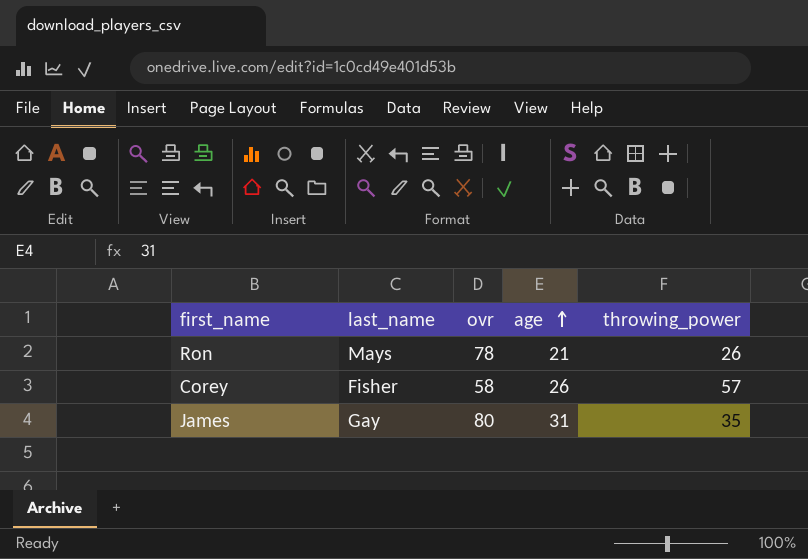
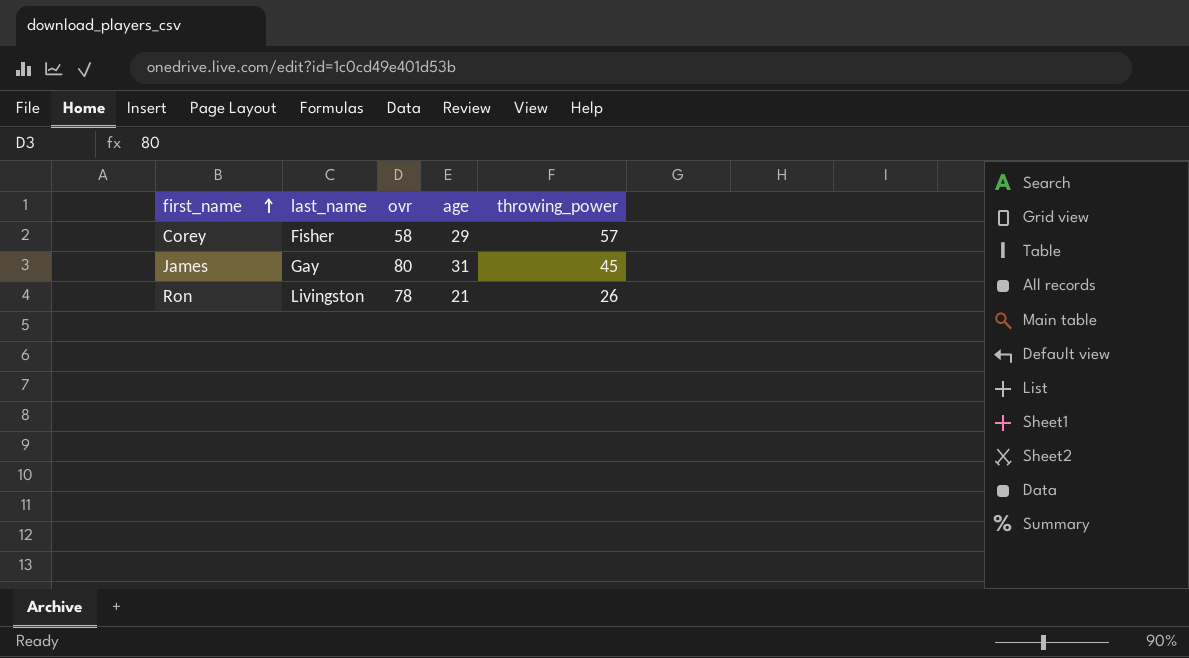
row order: age ascending -> first_name ascending
Corey | age: 26 -> 29
James | throwing_power: 35 -> 45
Ron | last_name: Mays -> Livingston

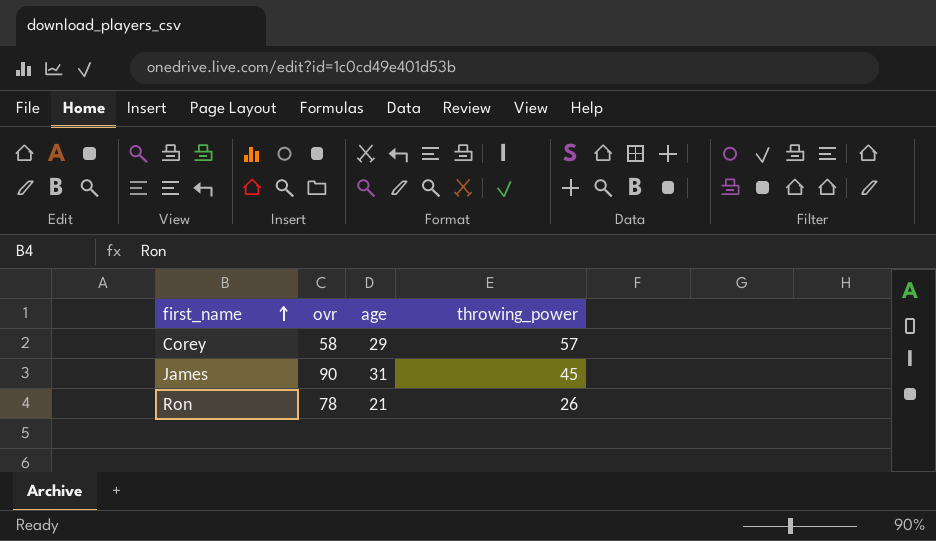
column last_name | position: 2 -> none
James | ovr: 80 -> 90

